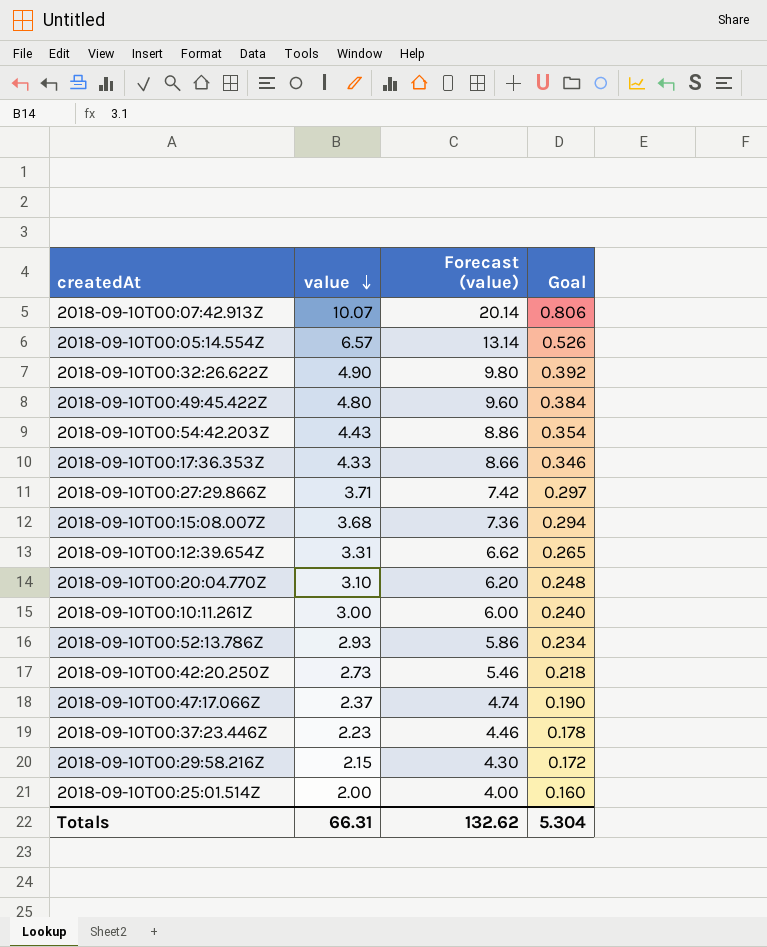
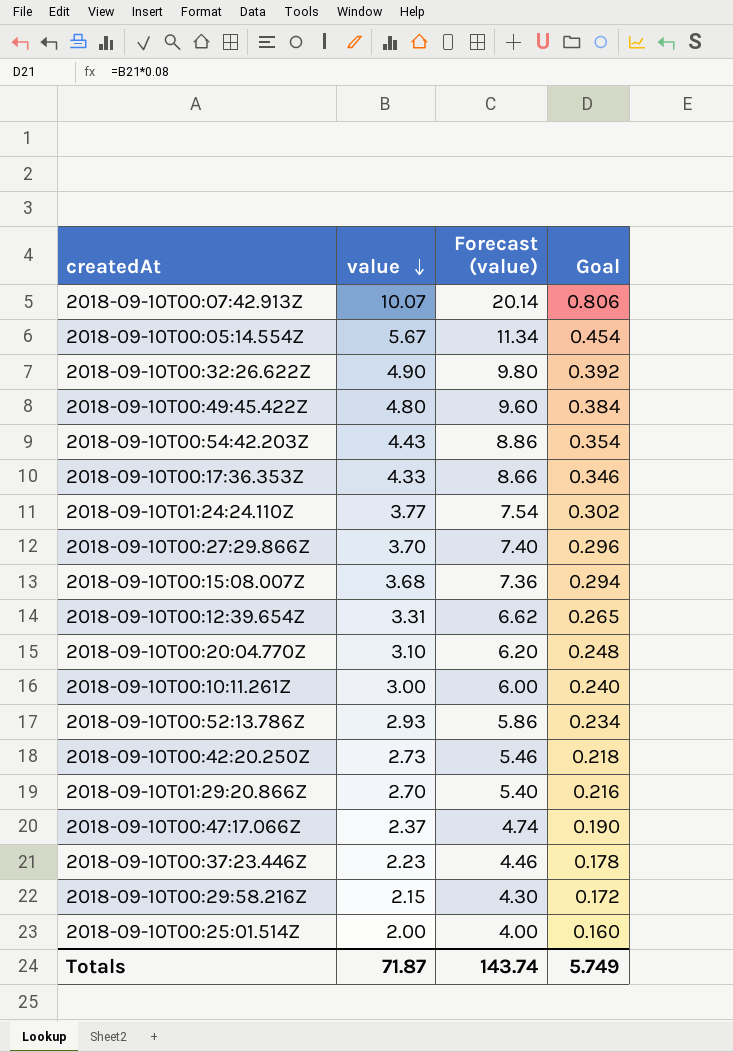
2018-09-10T00:05:14.554Z | value: 6.57 -> 5.67
2018-09-10T00:05:14.554Z | Forecast (value): 13.14 -> 11.34
2018-09-10T00:05:14.554Z | Goal: 0.526 -> 0.454
row 2018-09-10T01:24:24.110Z: none -> 3.77 | 7.54 | 0.302
2018-09-10T00:27:29.866Z | value: 3.71 -> 3.70
2018-09-10T00:27:29.866Z | Forecast (value): 7.42 -> 7.40
2018-09-10T00:27:29.866Z | Goal: 0.297 -> 0.296
row 2018-09-10T01:29:20.866Z: none -> 2.70 | 5.40 | 0.216
Totals | value: 66.31 -> 71.87
Totals | Forecast (value): 132.62 -> 143.74
Totals | Goal: 5.304 -> 5.749

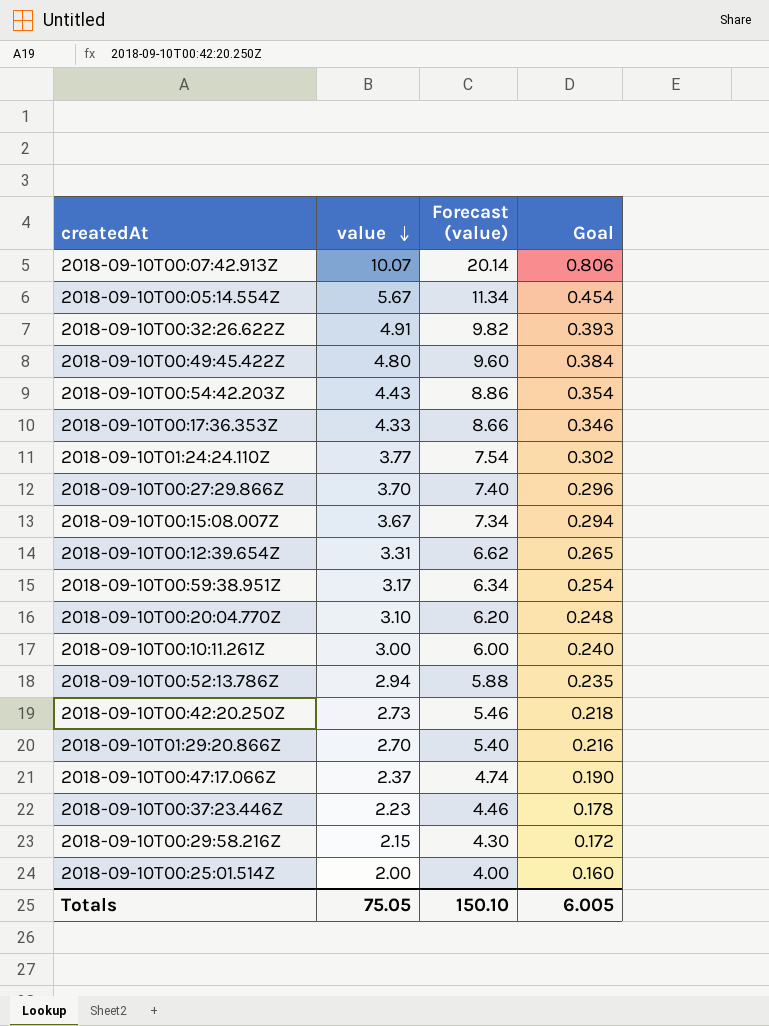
2018-09-10T00:32:26.622Z | value: 4.90 -> 4.91
2018-09-10T00:32:26.622Z | Forecast (value): 9.80 -> 9.82
2018-09-10T00:32:26.622Z | Goal: 0.392 -> 0.393
2018-09-10T00:15:08.007Z | value: 3.68 -> 3.67
2018-09-10T00:15:08.007Z | Forecast (value): 7.36 -> 7.34
row 2018-09-10T00:59:38.951Z: none -> 3.17 | 6.34 | 0.254
2018-09-10T00:52:13.786Z | value: 2.93 -> 2.94
2018-09-10T00:52:13.786Z | Forecast (value): 5.86 -> 5.88
2018-09-10T00:52:13.786Z | Goal: 0.234 -> 0.235
Totals | value: 71.87 -> 75.05
Totals | Forecast (value): 143.74 -> 150.10
Totals | Goal: 5.749 -> 6.005

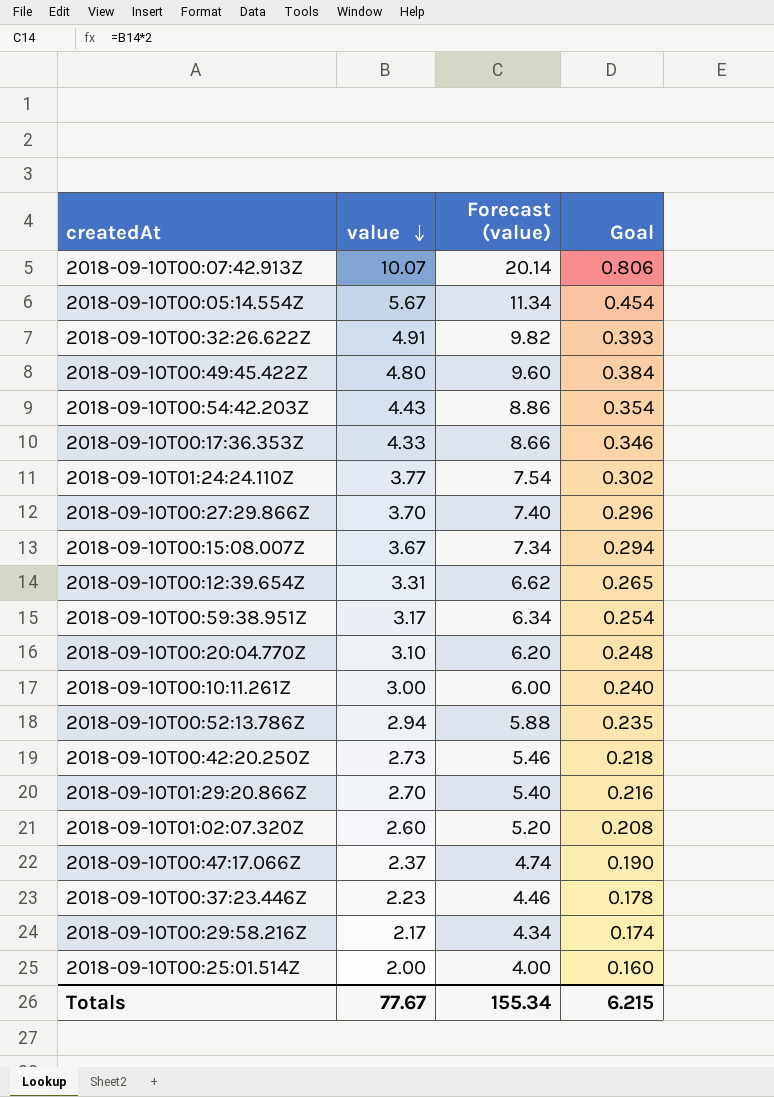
row 2018-09-10T01:02:07.320Z: none -> 2.60 | 5.20 | 0.208
2018-09-10T00:29:58.216Z | value: 2.15 -> 2.17
2018-09-10T00:29:58.216Z | Forecast (value): 4.30 -> 4.34
2018-09-10T00:29:58.216Z | Goal: 0.172 -> 0.174
Totals | value: 75.05 -> 77.67
Totals | Forecast (value): 150.10 -> 155.34
Totals | Goal: 6.005 -> 6.215

